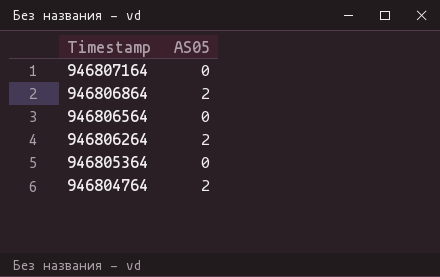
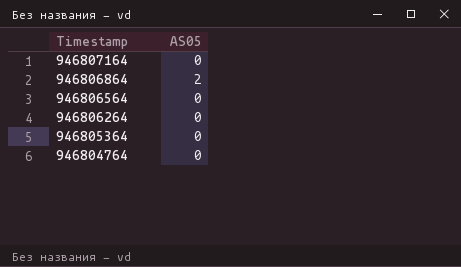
946806264 | AS05: 2 -> 0
946804764 | AS05: 2 -> 0

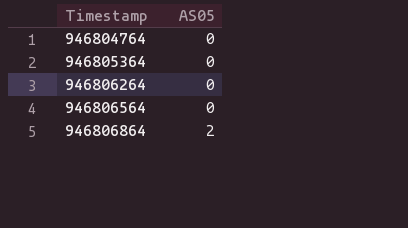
row order: Timestamp descending -> Timestamp ascending
row 946807164: 0 -> none

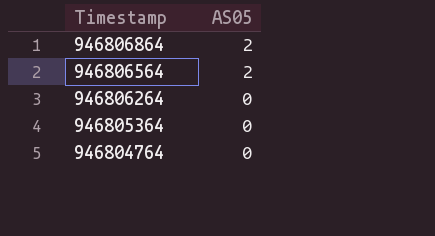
row order: Timestamp ascending -> Timestamp descending
946806564 | AS05: 0 -> 2

